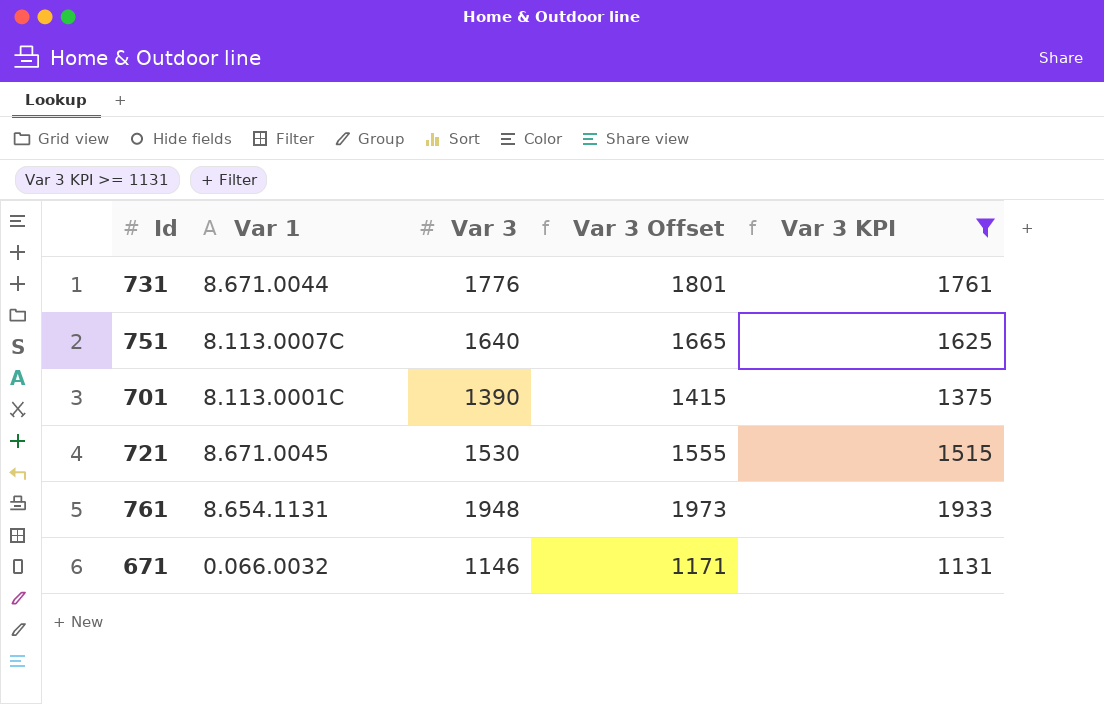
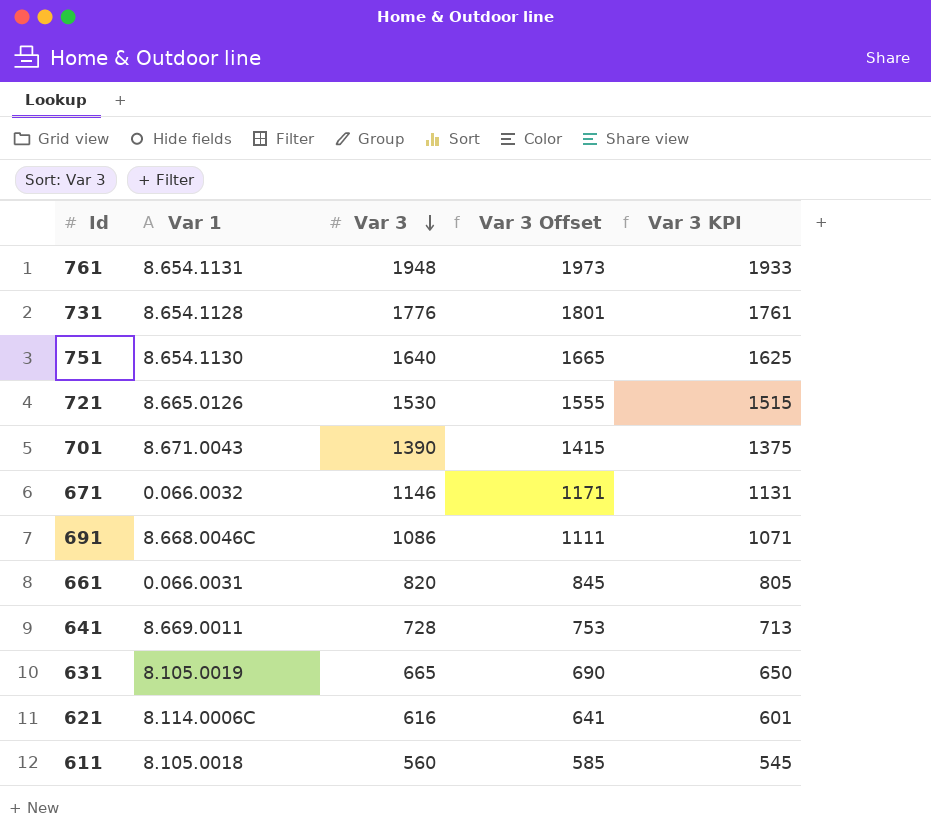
filter: Var 3 KPI >= 1131 -> none
row order: none -> Var 3 descending
731 | Var 1: 8.671.0044 -> 8.654.1128
751 | Var 1: 8.113.0007C -> 8.654.1130
721 | Var 1: 8.671.0045 -> 8.665.0126
701 | Var 1: 8.113.0001C -> 8.671.0043

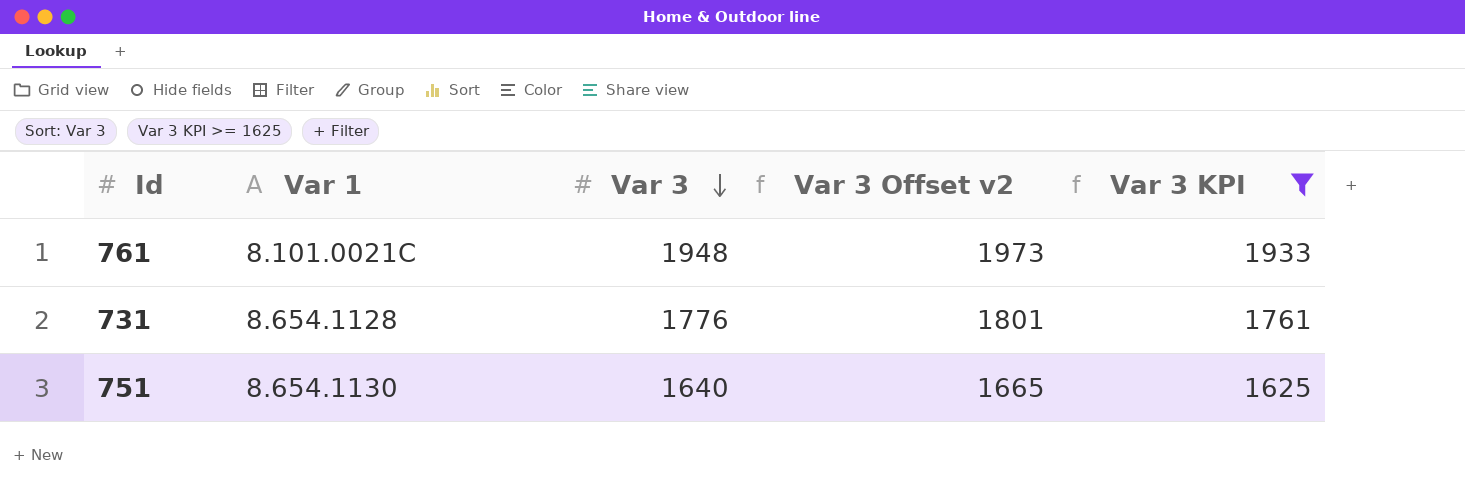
filter: none -> Var 3 KPI >= 1625
column name: Var 3 Offset -> Var 3 Offset v2
761 | Var 1: 8.654.1131 -> 8.101.0021C

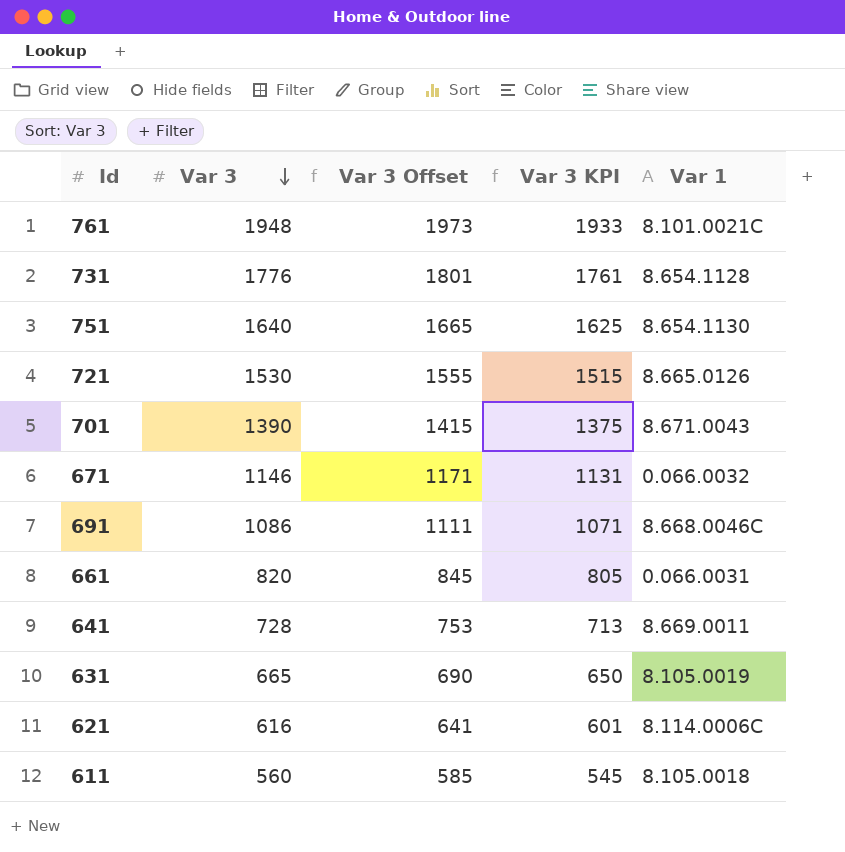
filter: Var 3 KPI >= 1625 -> none
column name: Var 3 Offset v2 -> Var 3 Offset
column Var 1 | position: 2 -> 5

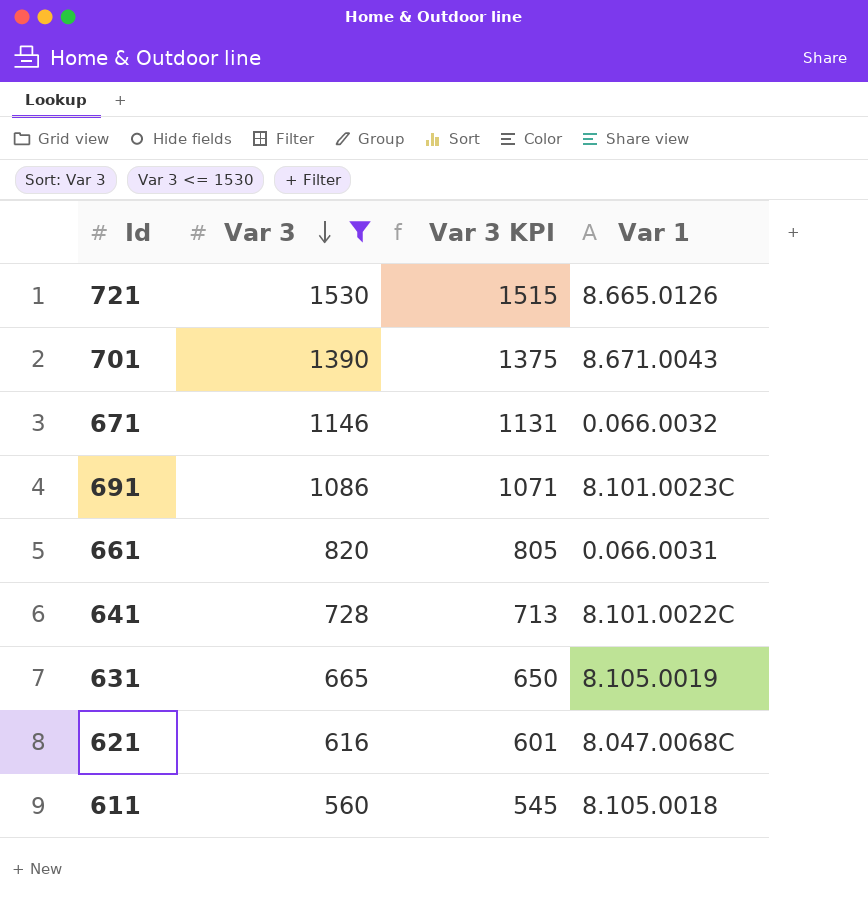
filter: none -> Var 3 <= 1530
column Var 3 Offset | formula: [Var 3] + 25 -> none
691 | Var 1: 8.668.0046C -> 8.101.0023C
641 | Var 1: 8.669.0011 -> 8.101.0022C
621 | Var 1: 8.114.0006C -> 8.047.0068C

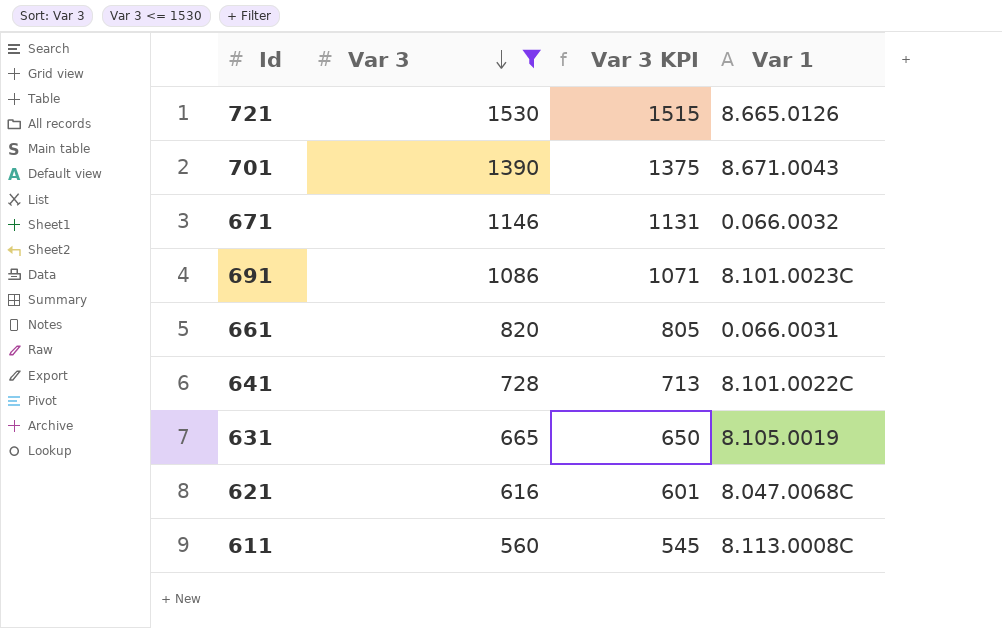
611 | Var 1: 8.105.0018 -> 8.113.0008C

